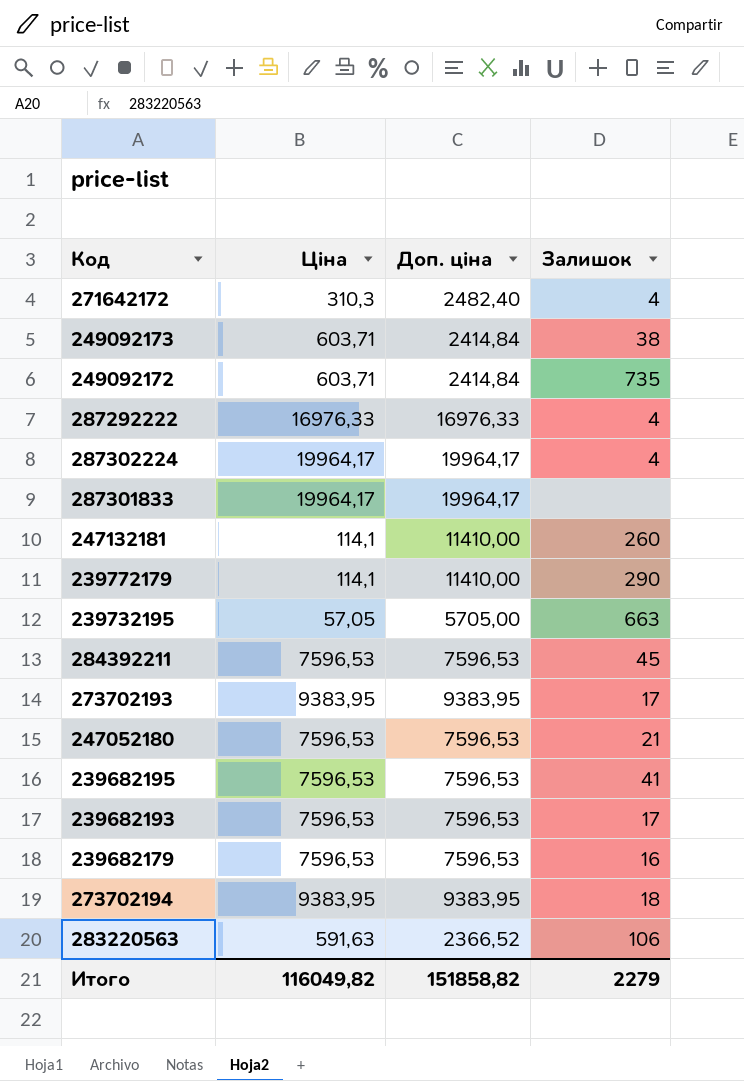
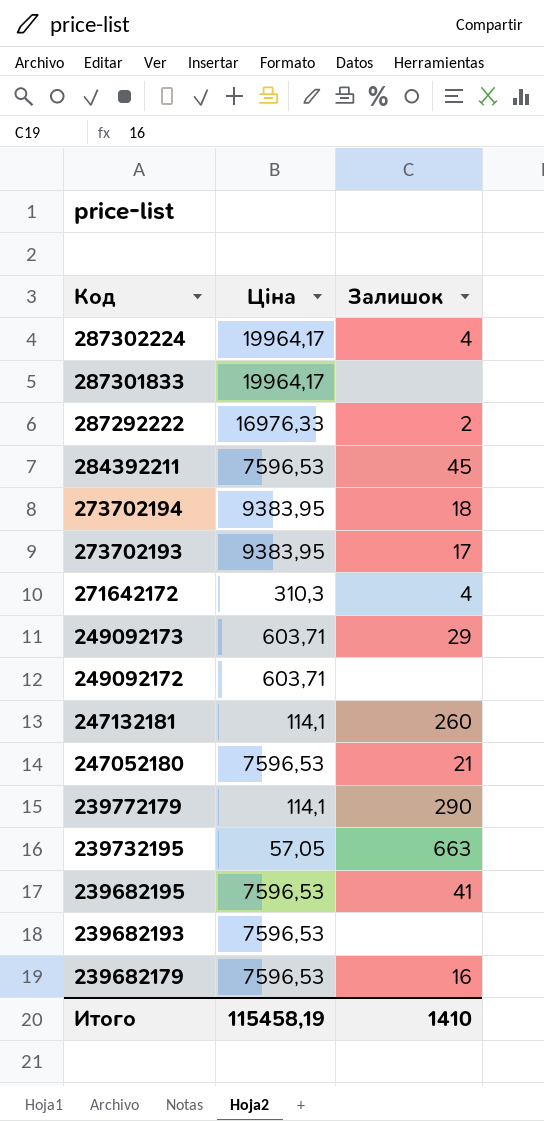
row order: none -> Код descending
column Доп. ціна | position: 3 -> none
row 283220563: 591,63 | 2366,52 | 106 -> none
287292222 | Залишок: 4 -> 2
249092173 | Залишок: 38 -> 29
249092172 | Залишок: 735 -> none
239682193 | Залишок: 17 -> none
Итого | Ціна: 116049,82 -> 115458,19
Итого | Залишок: 2279 -> 1410

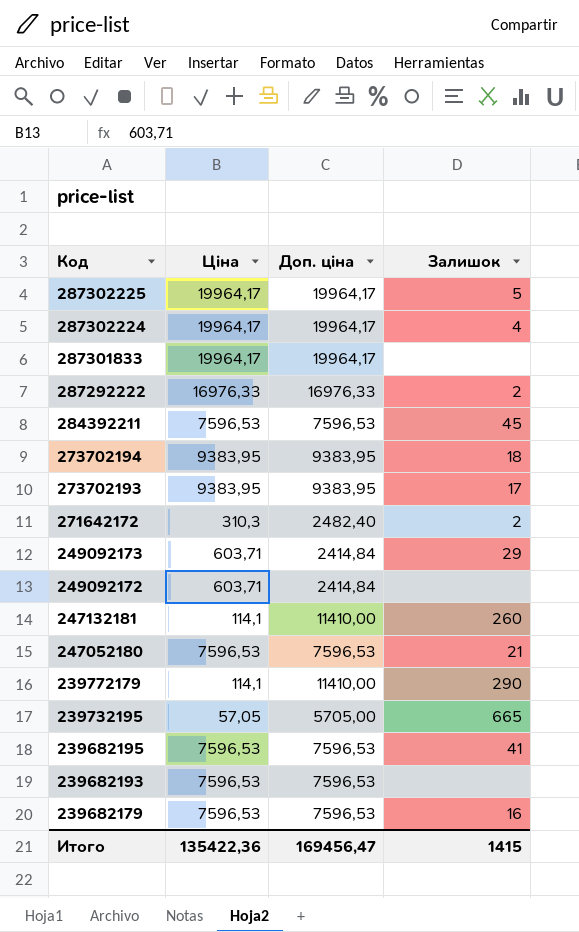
column Доп. ціна | position: none -> 3
row 287302225: none -> 19964,17 | 19964,17 | 5
271642172 | Залишок: 4 -> 2
239732195 | Залишок: 663 -> 665
Итого | Ціна: 115458,19 -> 135422,36
Итого | Залишок: 1410 -> 1415

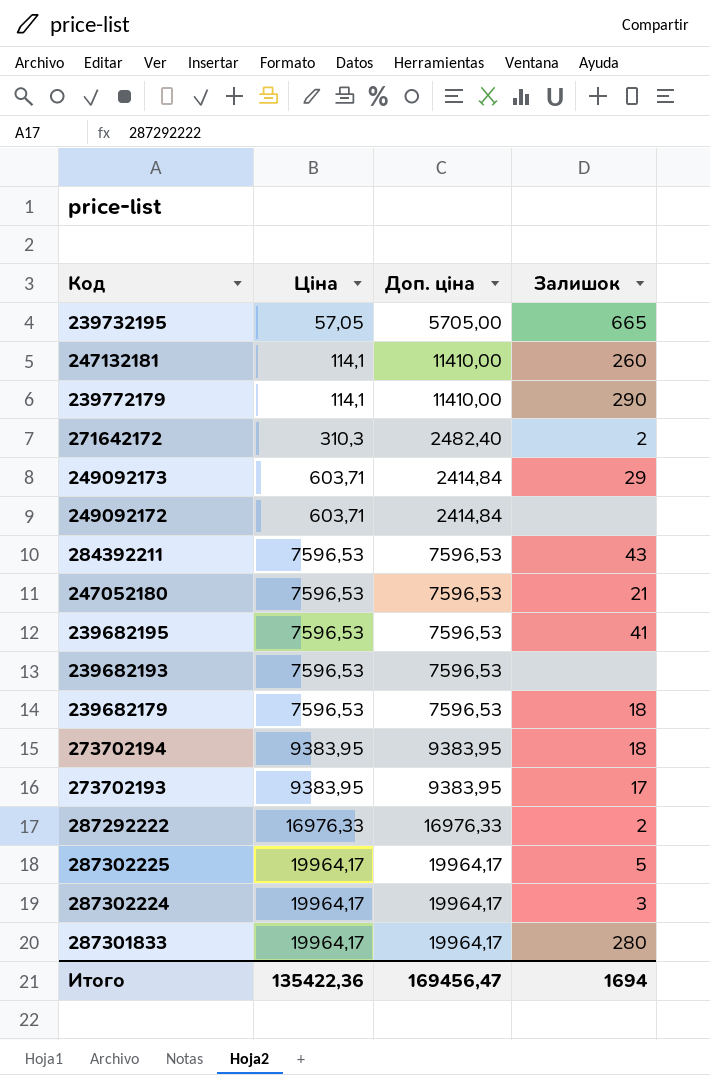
row order: Код descending -> Ціна ascending
284392211 | Залишок: 45 -> 43
239682179 | Залишок: 16 -> 18
287302224 | Залишок: 4 -> 3
287301833 | Залишок: none -> 280
Итого | Залишок: 1415 -> 1694

